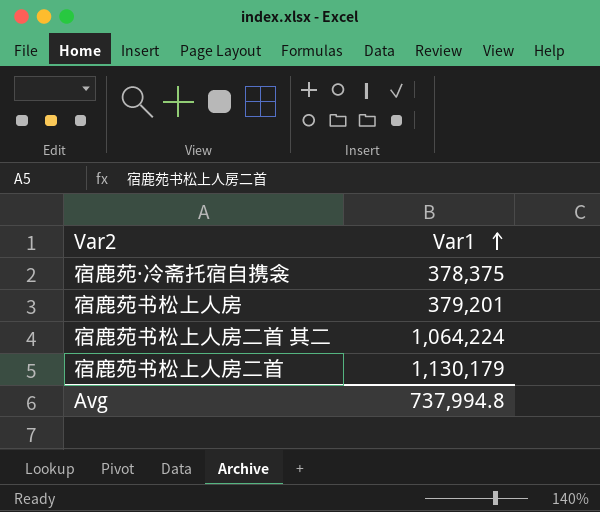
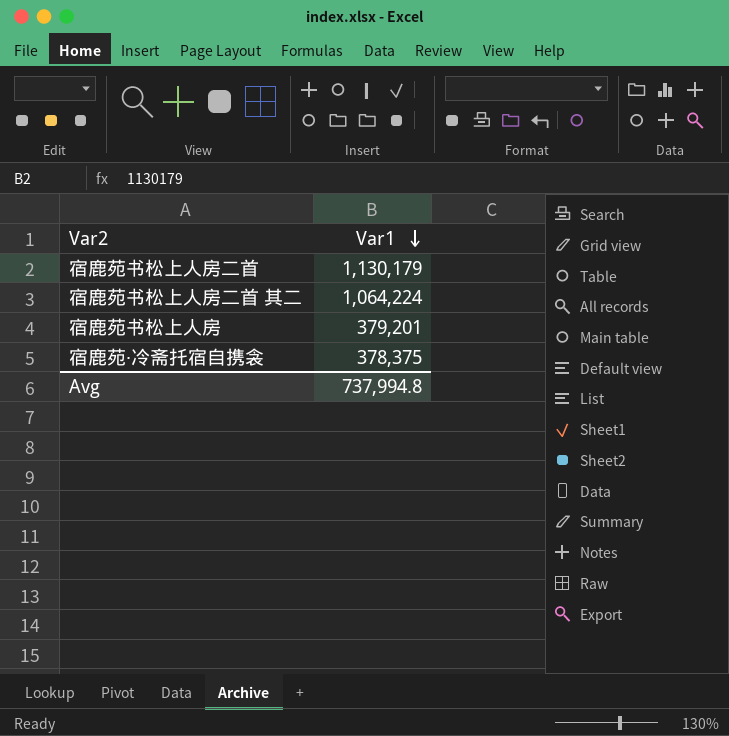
row order: Var1 ascending -> Var1 descending

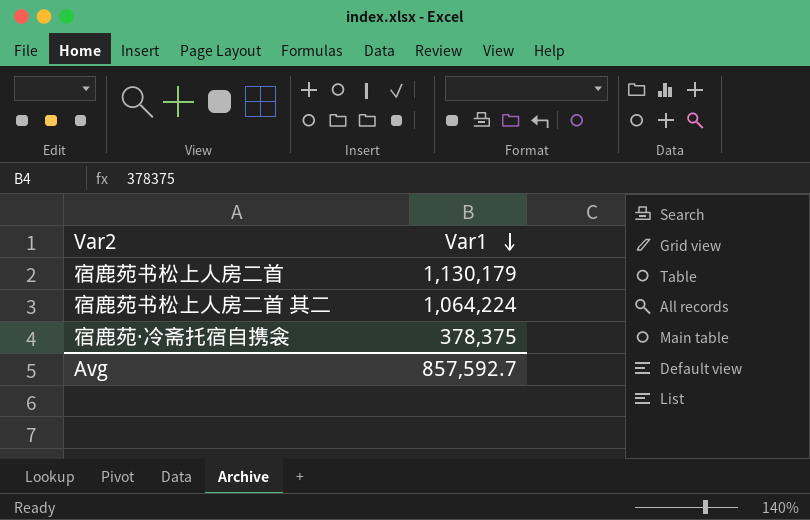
row 宿鹿苑书松上人房: 379,201 -> none
Avg | Var1: 737,994.8 -> 857,592.7

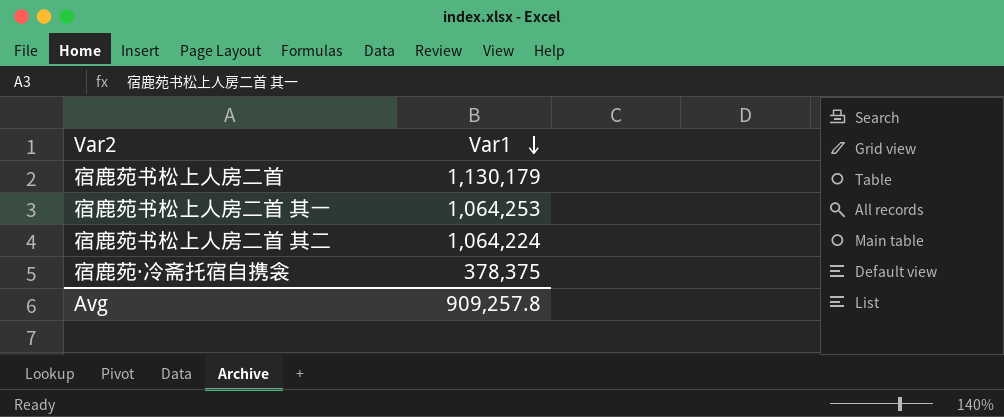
row 宿鹿苑书松上人房二首 其一: none -> 1,064,253
Avg | Var1: 857,592.7 -> 909,257.8

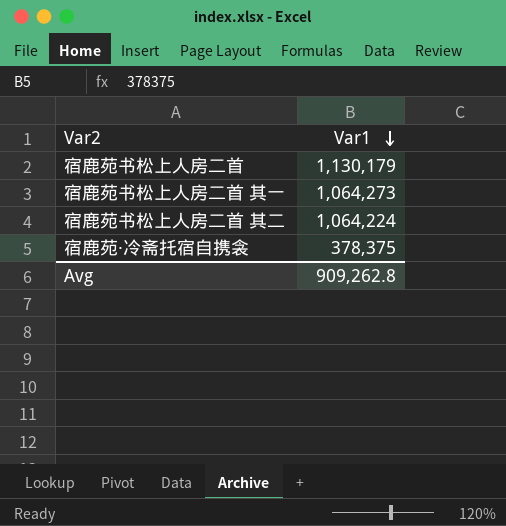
宿鹿苑书松上人房二首 其一 | Var1: 1,064,253 -> 1,064,273
Avg | Var1: 909,257.8 -> 909,262.8

